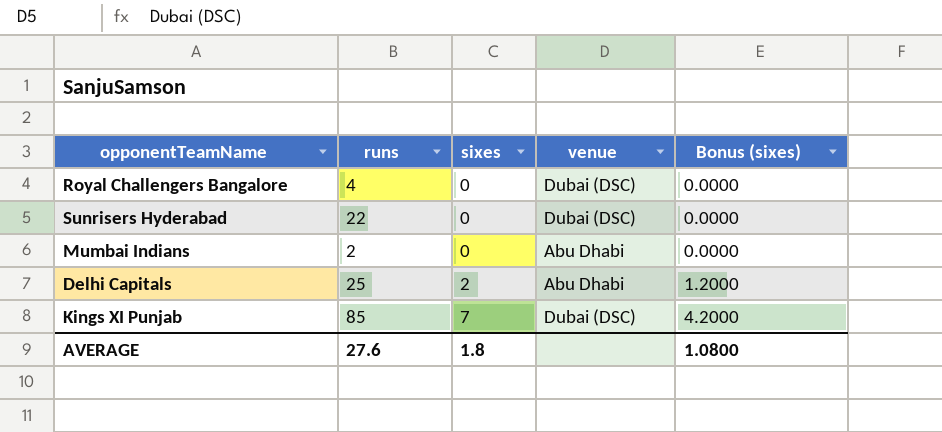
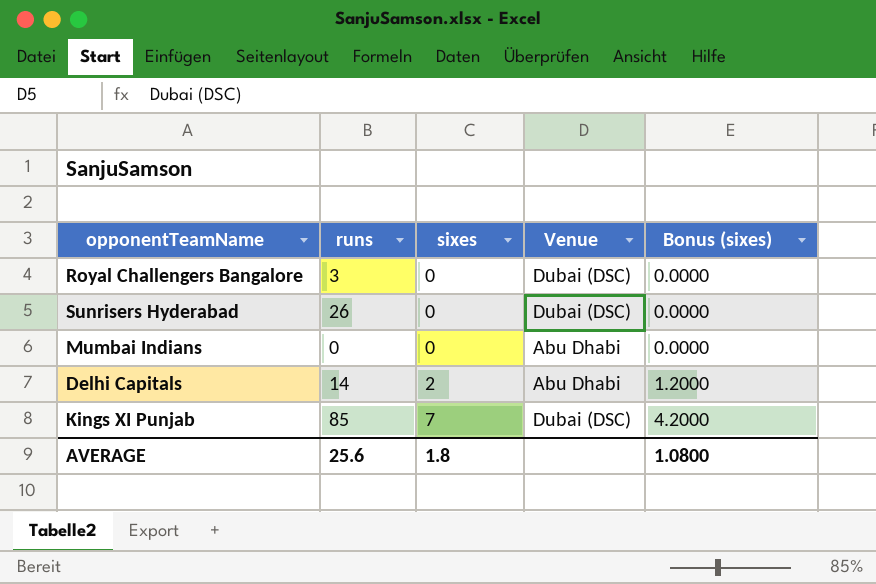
column name: venue -> Venue
Royal Challengers Bangalore | runs: 4 -> 3
Sunrisers Hyderabad | runs: 22 -> 26
Mumbai Indians | runs: 2 -> 0
Delhi Capitals | runs: 25 -> 14
AVERAGE | runs: 27.6 -> 25.6

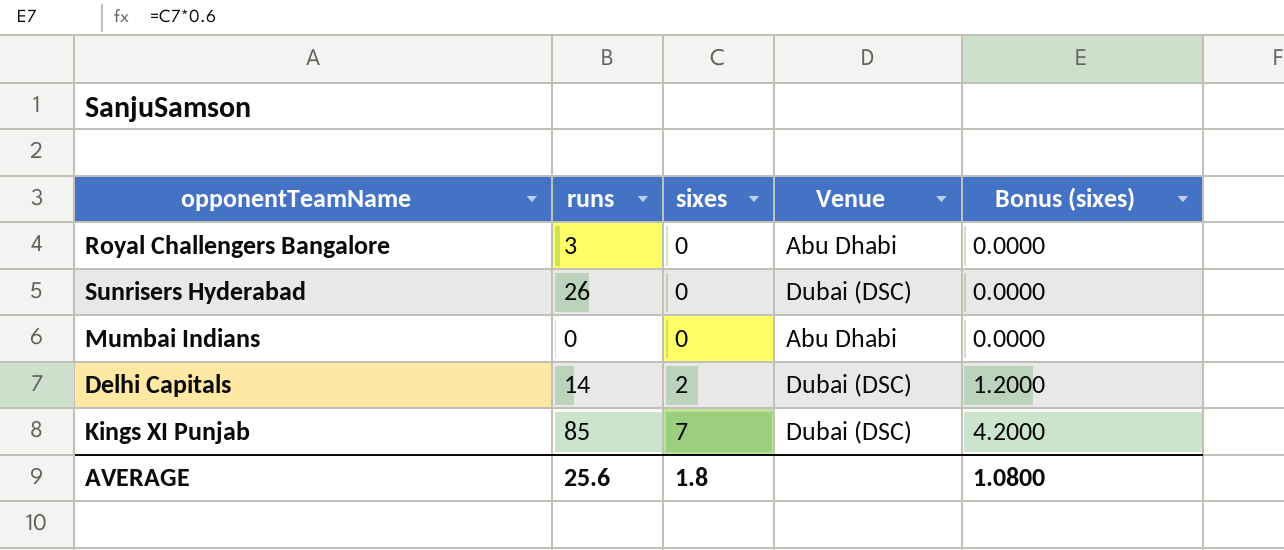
Royal Challengers Bangalore | Venue: Dubai (DSC) -> Abu Dhabi
Delhi Capitals | Venue: Abu Dhabi -> Dubai (DSC)

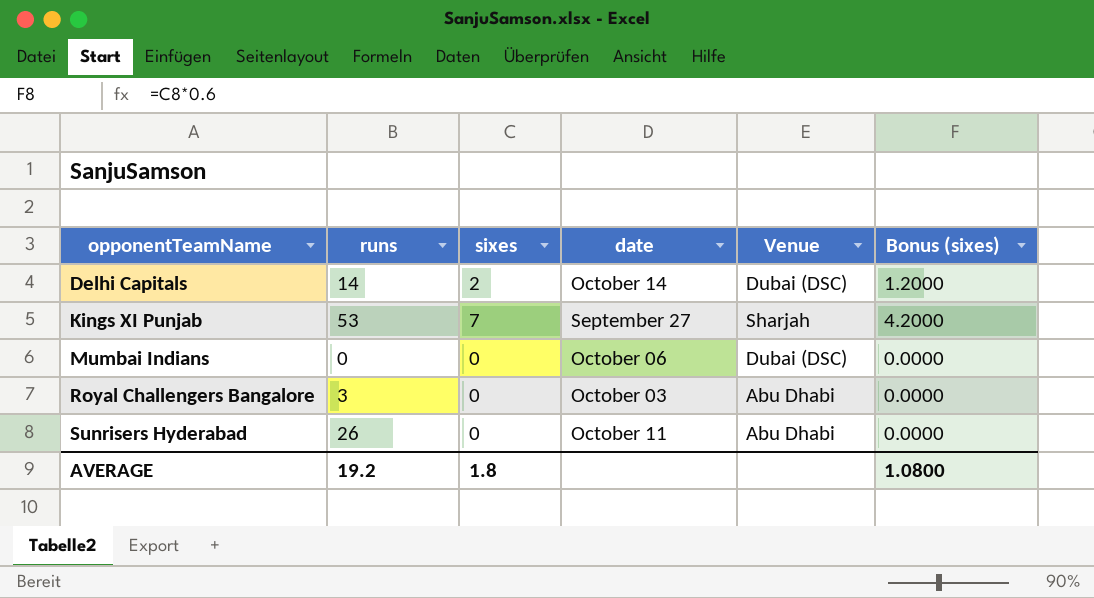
row order: sixes ascending -> opponentTeamName ascending
column date | position: none -> 4
Kings XI Punjab | runs: 85 -> 53
Kings XI Punjab | Venue: Dubai (DSC) -> Sharjah
Mumbai Indians | Venue: Abu Dhabi -> Dubai (DSC)
Sunrisers Hyderabad | Venue: Dubai (DSC) -> Abu Dhabi
AVERAGE | runs: 25.6 -> 19.2

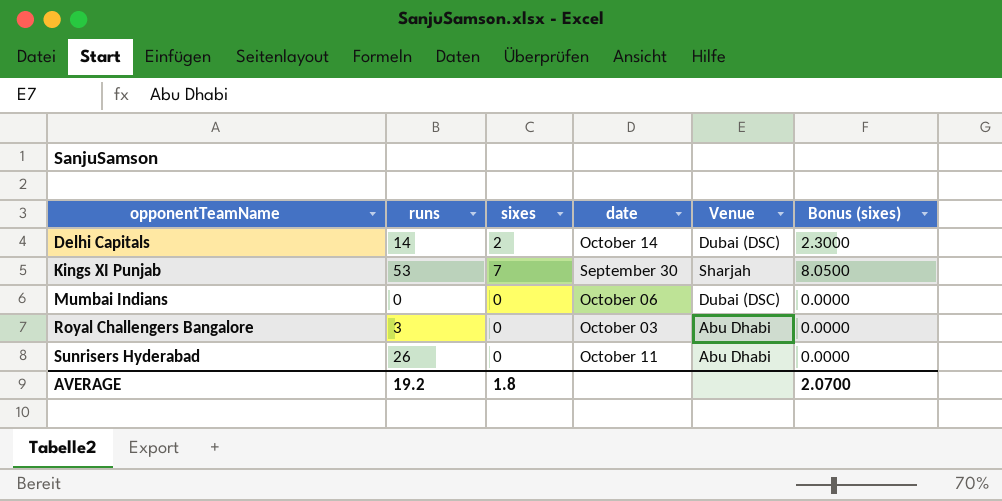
column Bonus (sixes) | formula: [sixes] * 0.6 -> [sixes] * 1.15
Kings XI Punjab | date: September 27 -> September 30
AVERAGE | Bonus (sixes): 1.0800 -> 2.0700

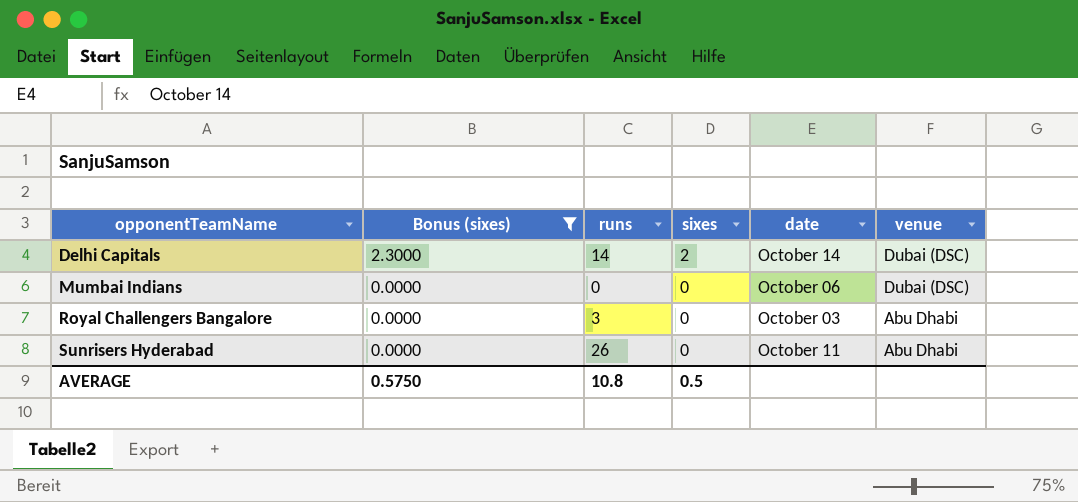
filter: none -> Bonus (sixes) != 8.0500
column Bonus (sixes) | position: 6 -> 2
column name: Venue -> venue
AVERAGE | Bonus (sixes): 2.0700 -> 0.5750
AVERAGE | runs: 19.2 -> 10.8
AVERAGE | sixes: 1.8 -> 0.5

